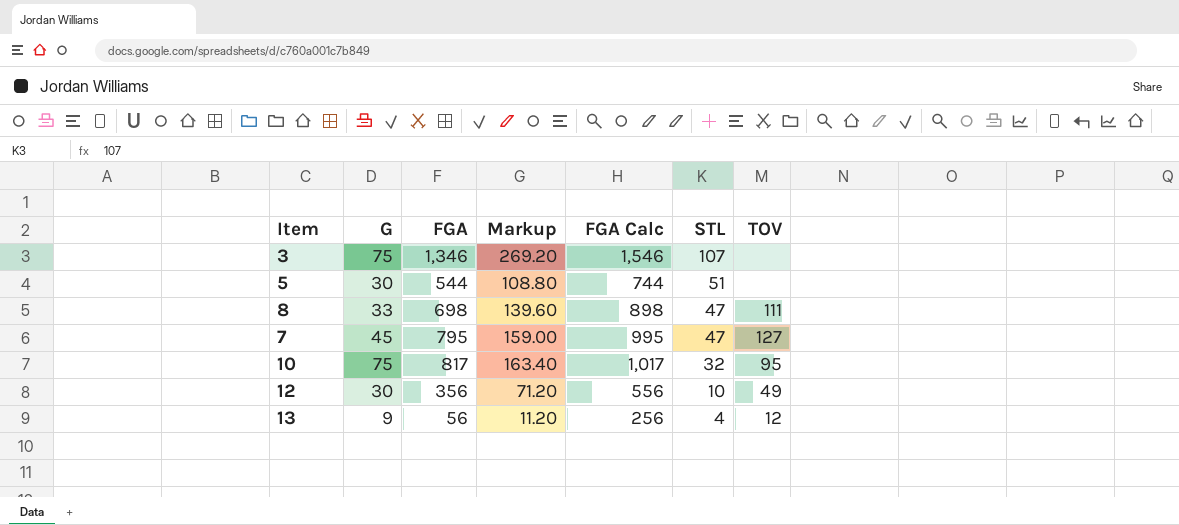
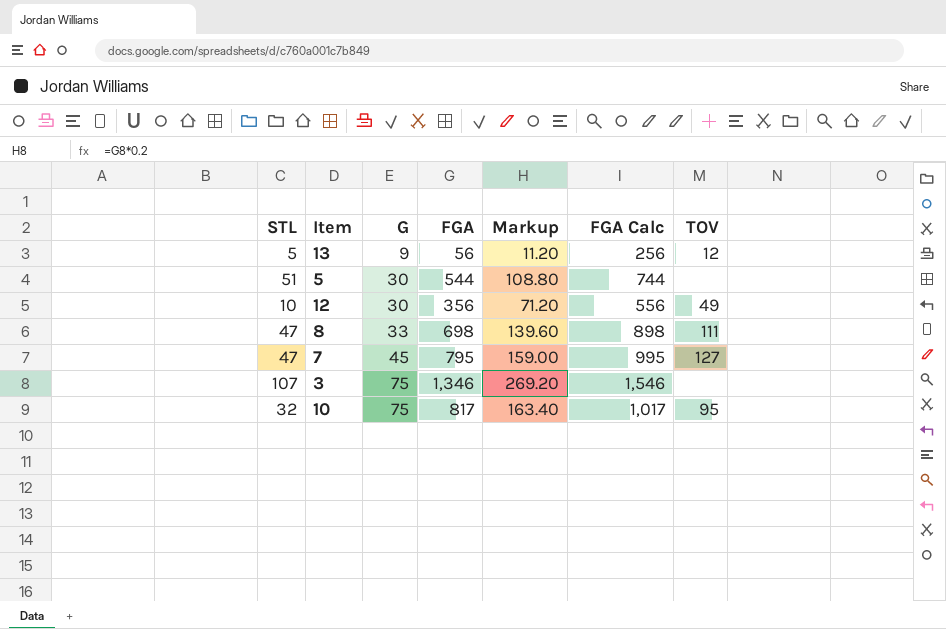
row order: STL descending -> G ascending
column STL | position: 6 -> 1
13 | STL: 4 -> 5

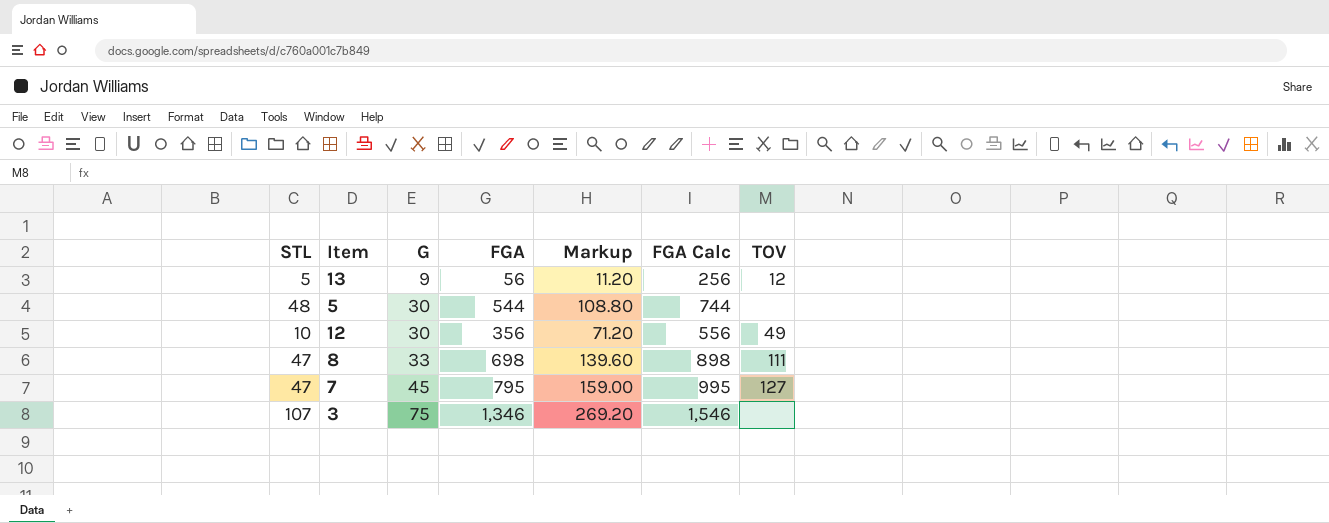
row 10: 32 | 75 | 817 | 163.40 | 1,017 | 95 -> none
5 | STL: 51 -> 48

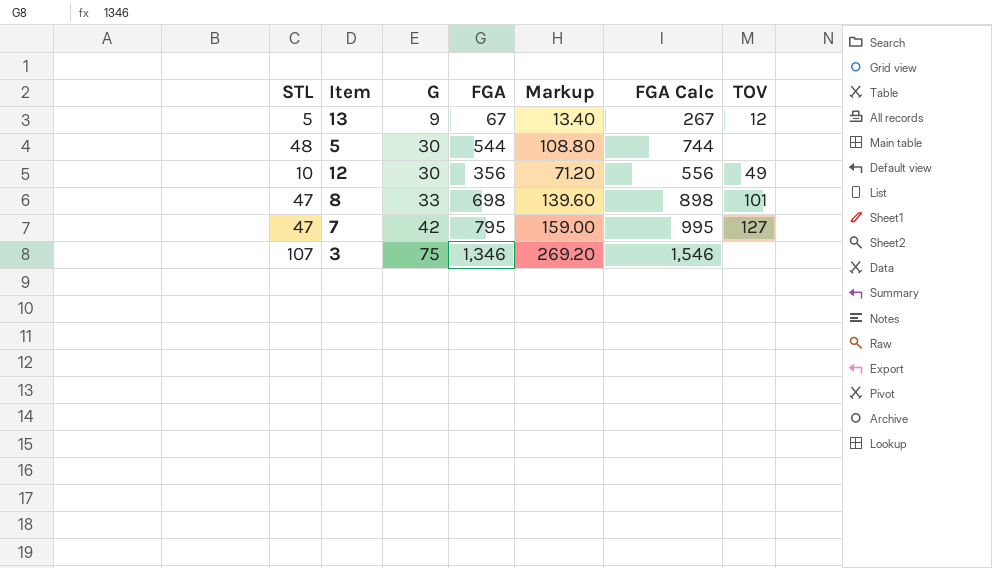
13 | FGA: 56 -> 67
13 | Markup: 11.20 -> 13.40
13 | FGA Calc: 256 -> 267
8 | TOV: 111 -> 101
7 | G: 45 -> 42

